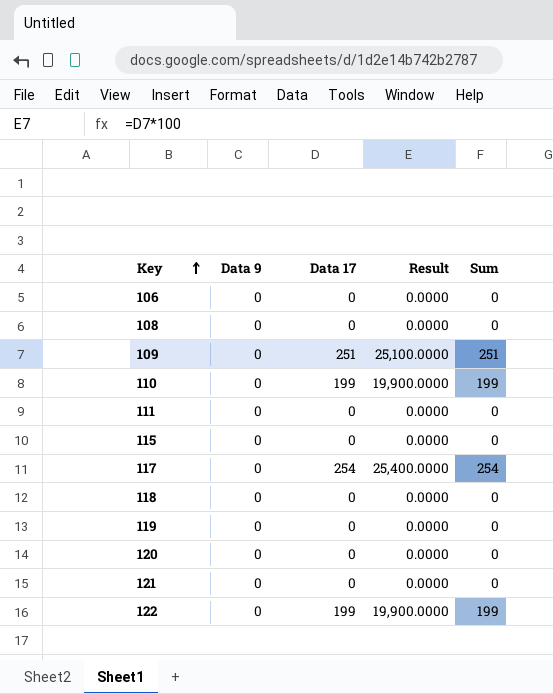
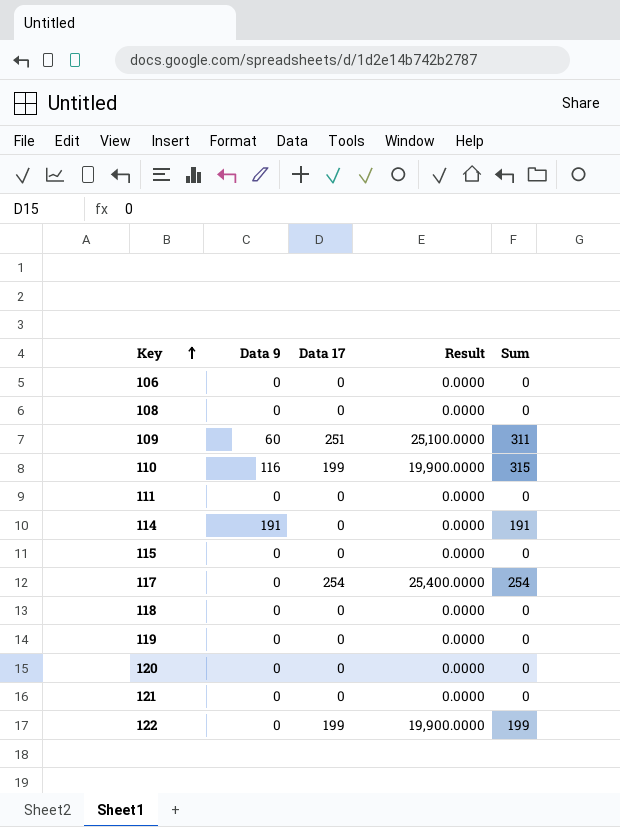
109 | Data 9: 0 -> 60
109 | Sum: 251 -> 311
110 | Data 9: 0 -> 116
110 | Sum: 199 -> 315
row 114: none -> 191 | 0 | 0.0000 | 191

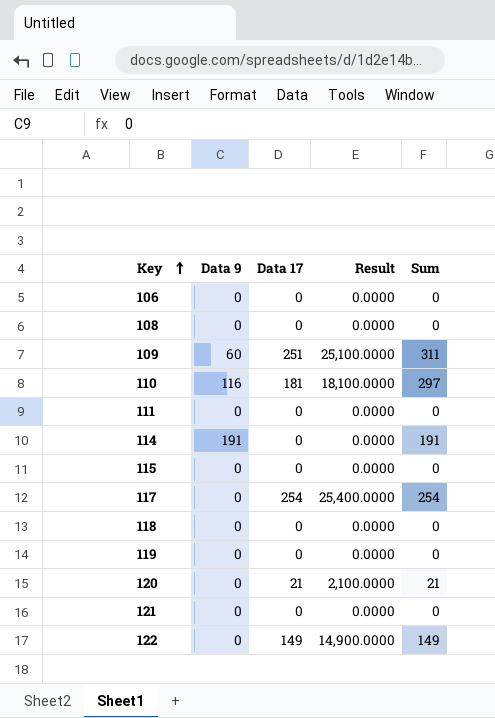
110 | Data 17: 199 -> 181
110 | Result: 19,900.0000 -> 18,100.0000
110 | Sum: 315 -> 297
120 | Data 17: 0 -> 21
120 | Result: 0.0000 -> 2,100.0000
120 | Sum: 0 -> 21
122 | Data 17: 199 -> 149
122 | Result: 19,900.0000 -> 14,900.0000
122 | Sum: 199 -> 149

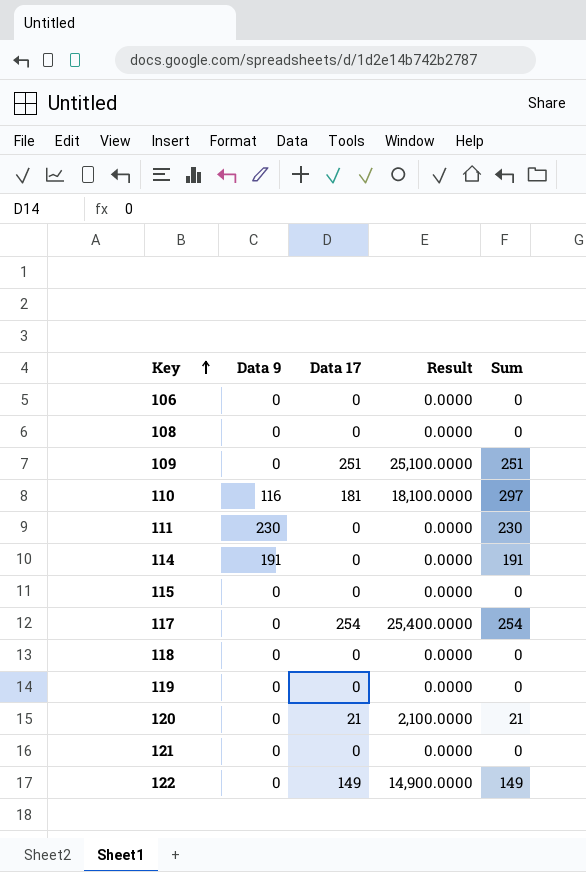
109 | Data 9: 60 -> 0
109 | Sum: 311 -> 251
111 | Data 9: 0 -> 230
111 | Sum: 0 -> 230

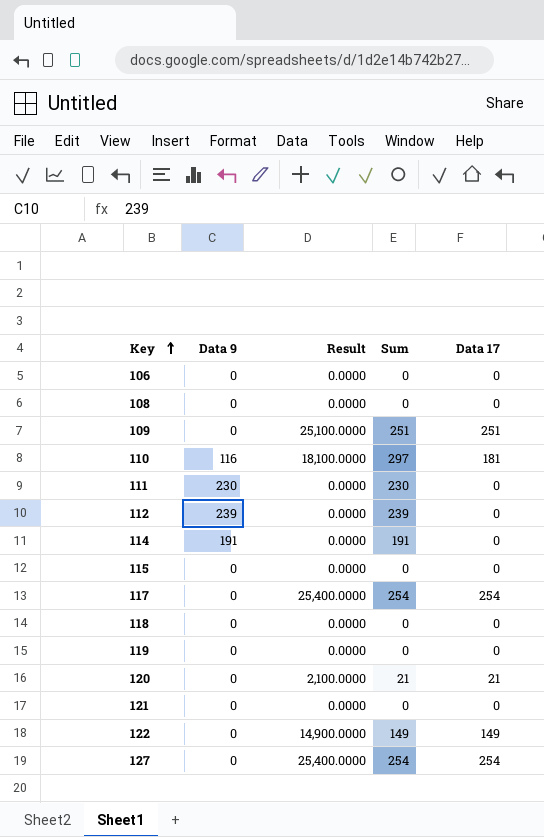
column Data 17 | position: 3 -> 5
row 112: none -> 239 | 0.0000 | 239 | 0
row 127: none -> 0 | 25,400.0000 | 254 | 254

